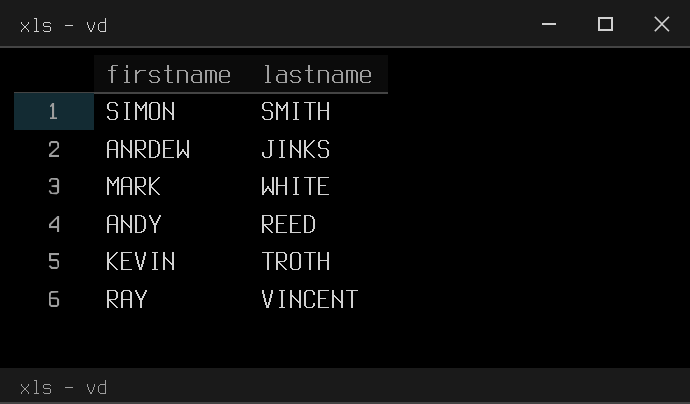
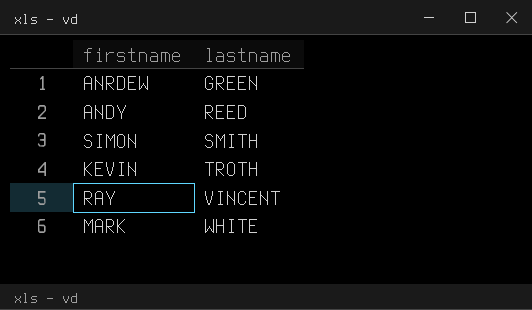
row order: none -> lastname ascending
ANRDEW | lastname: JINKS -> GREEN

